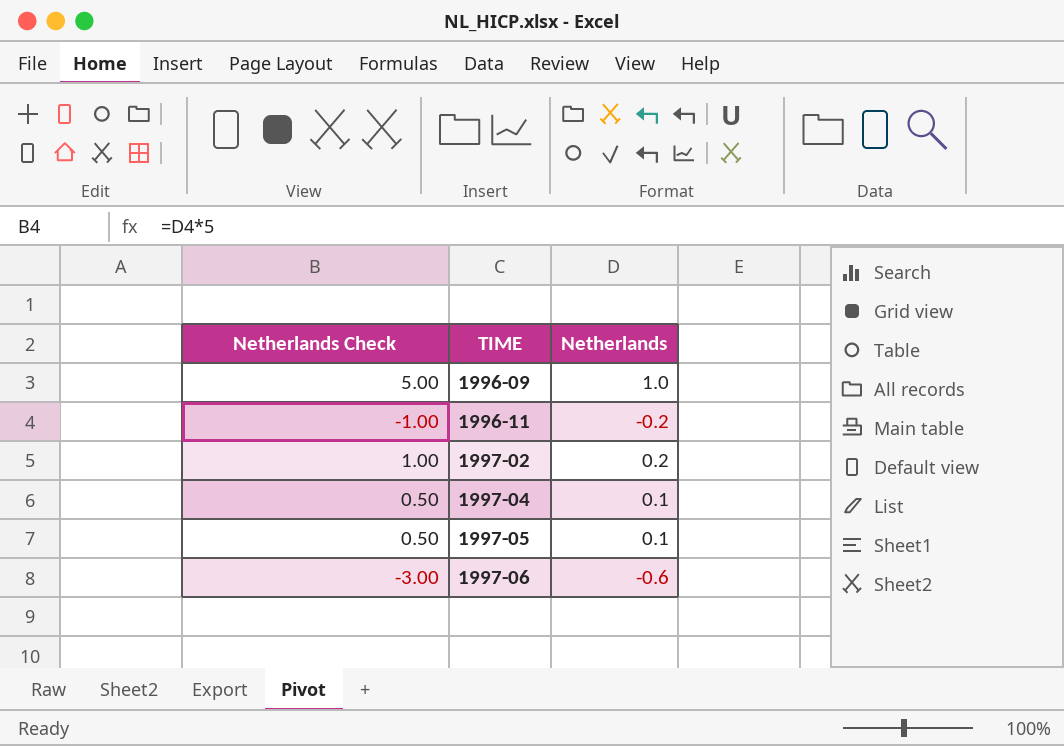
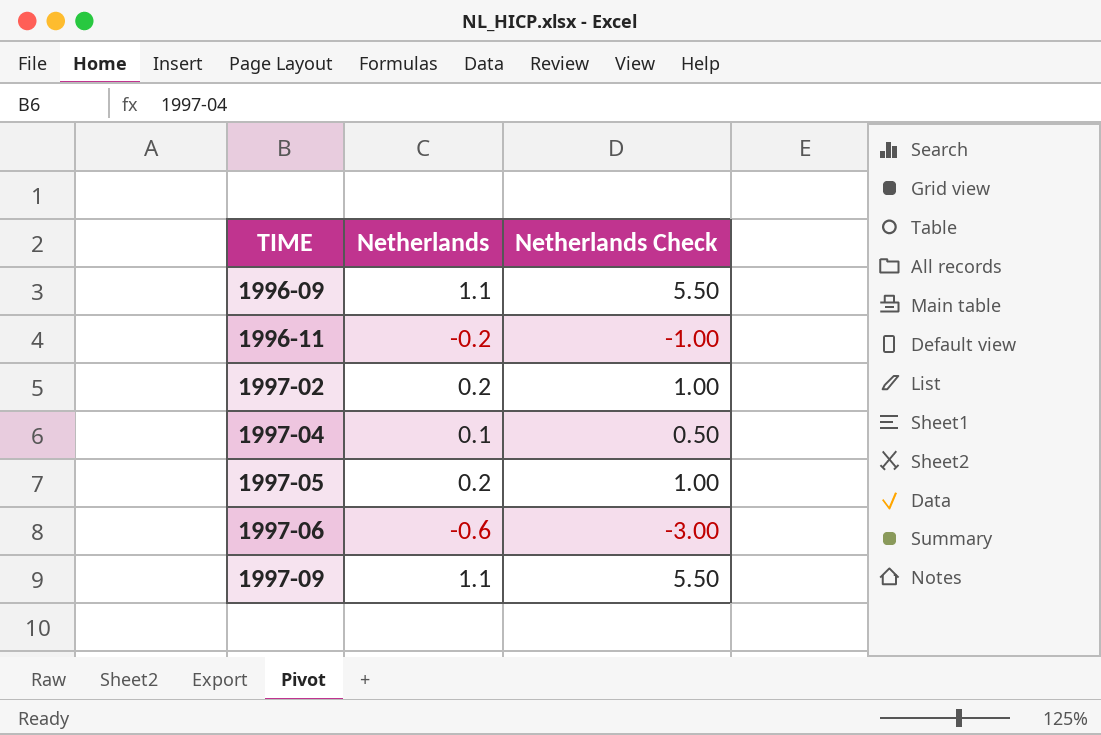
column Netherlands Check | position: 1 -> 3
1996-09 | Netherlands: 1.0 -> 1.1
1996-09 | Netherlands Check: 5.00 -> 5.50
1997-05 | Netherlands: 0.1 -> 0.2
1997-05 | Netherlands Check: 0.50 -> 1.00
row 1997-09: none -> 1.1 | 5.50

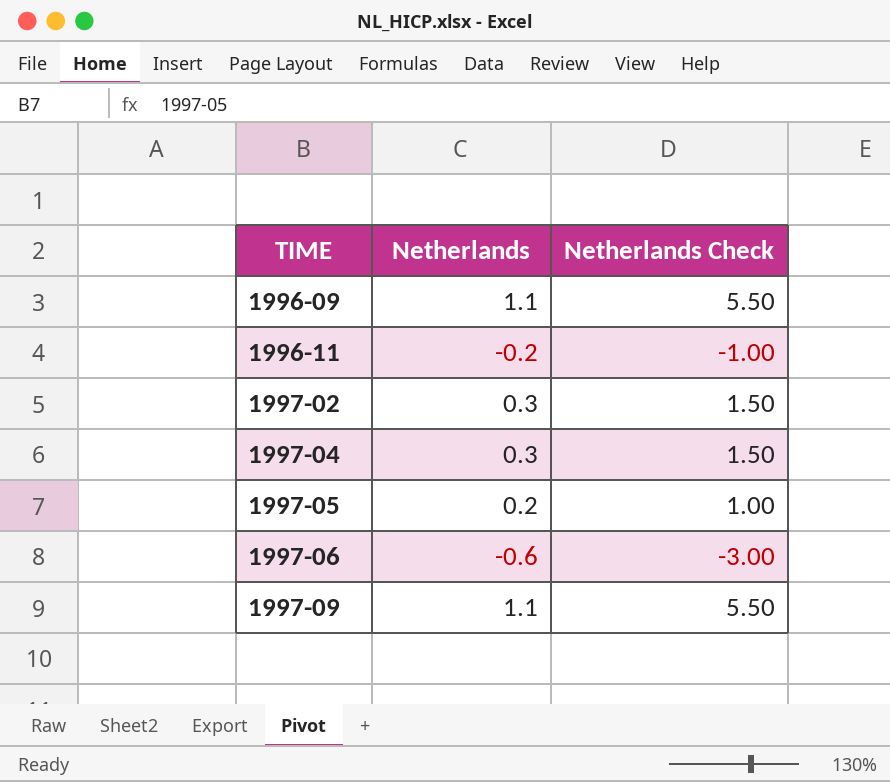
1997-02 | Netherlands: 0.2 -> 0.3
1997-02 | Netherlands Check: 1.00 -> 1.50
1997-04 | Netherlands: 0.1 -> 0.3
1997-04 | Netherlands Check: 0.50 -> 1.50

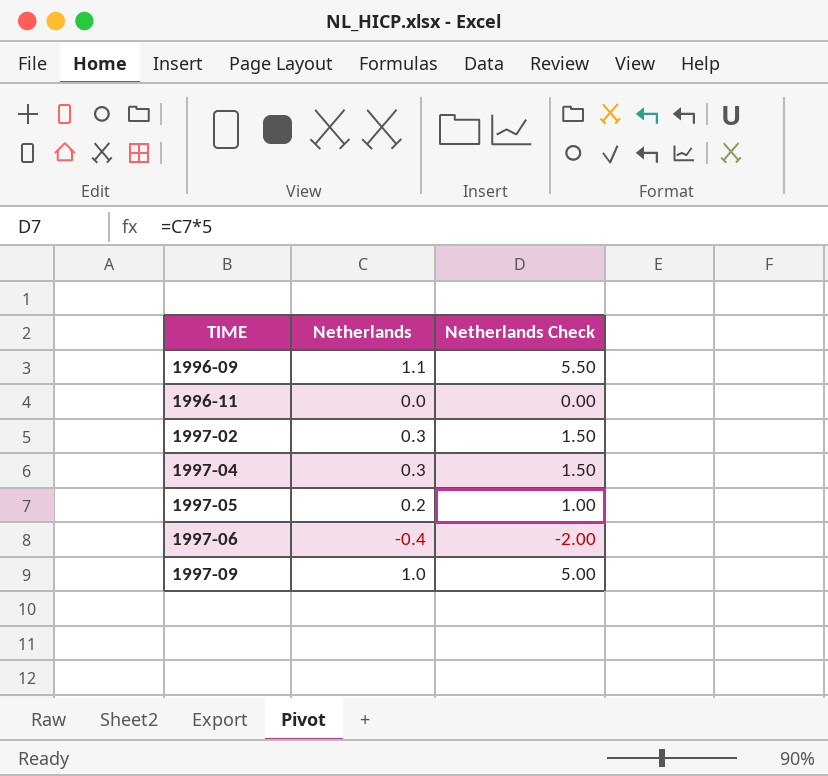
1996-11 | Netherlands: -0.2 -> 0.0
1996-11 | Netherlands Check: -1.00 -> 0.00
1997-06 | Netherlands: -0.6 -> -0.4
1997-06 | Netherlands Check: -3.00 -> -2.00
1997-09 | Netherlands: 1.1 -> 1.0
1997-09 | Netherlands Check: 5.50 -> 5.00

